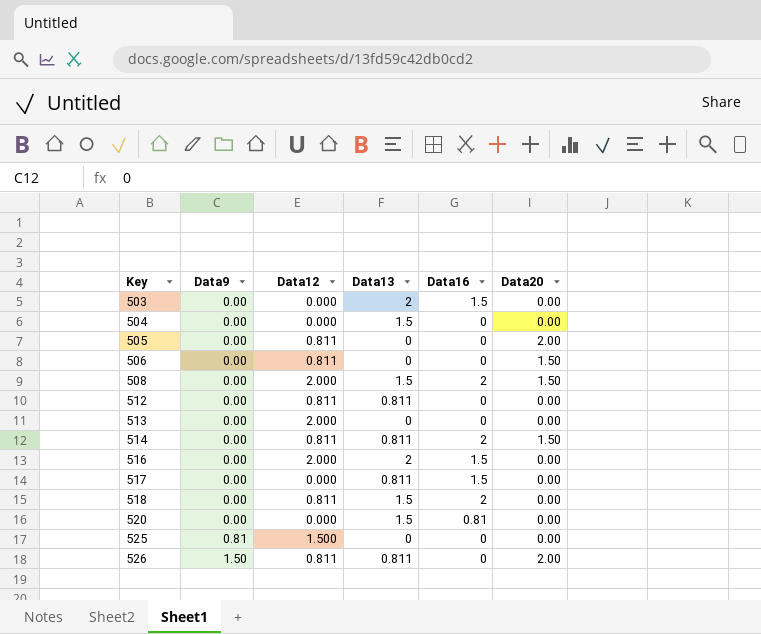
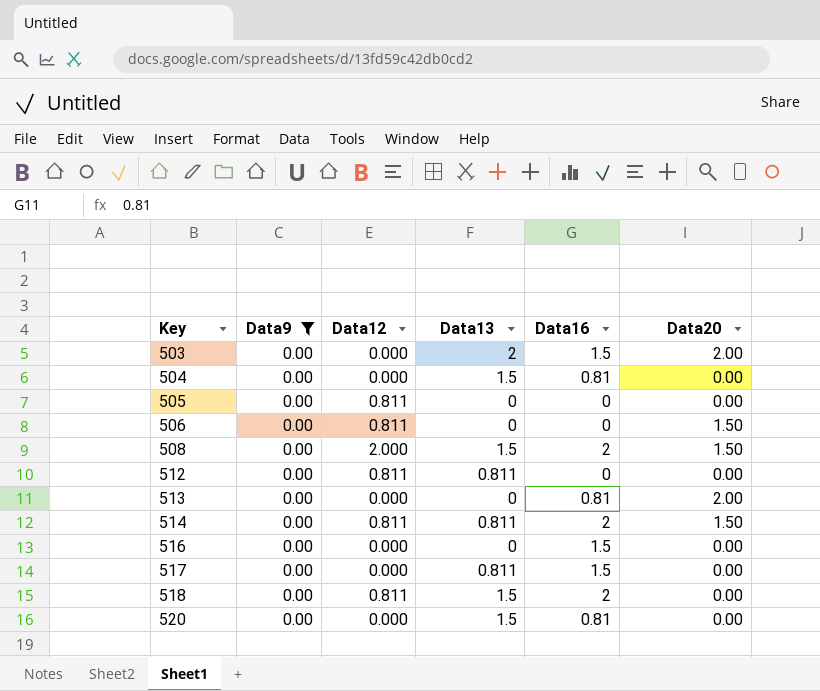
filter: none -> Data9 = 0.00
503 | Data20: 0.00 -> 2.00
504 | Data16: 0 -> 0.81
505 | Data20: 2.00 -> 0.00
513 | Data12: 2.000 -> 0.000
513 | Data16: 0 -> 0.81
513 | Data20: 0.00 -> 2.00
516 | Data12: 2.000 -> 0.000
516 | Data13: 2 -> 0

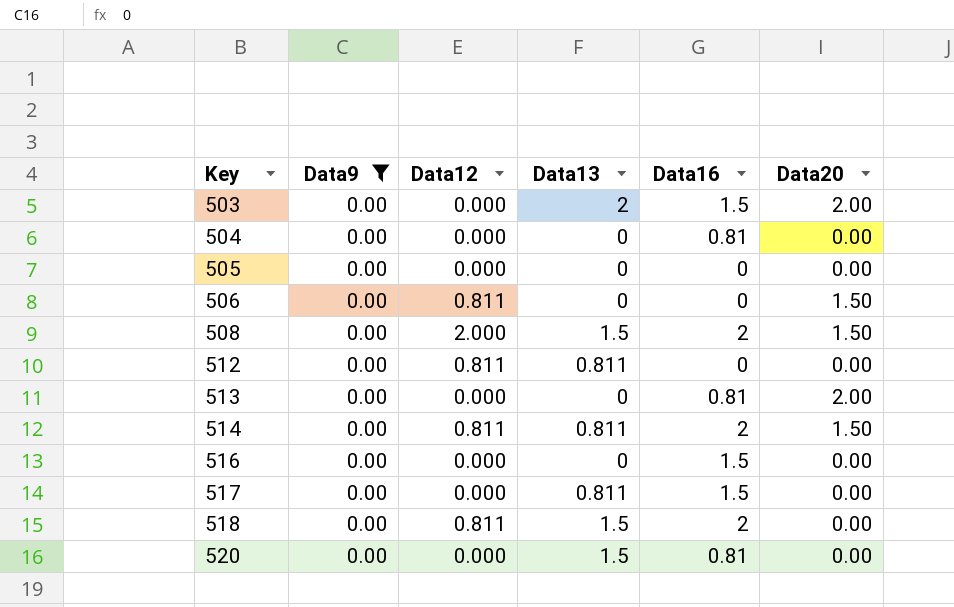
504 | Data13: 1.5 -> 0
505 | Data12: 0.811 -> 0.000

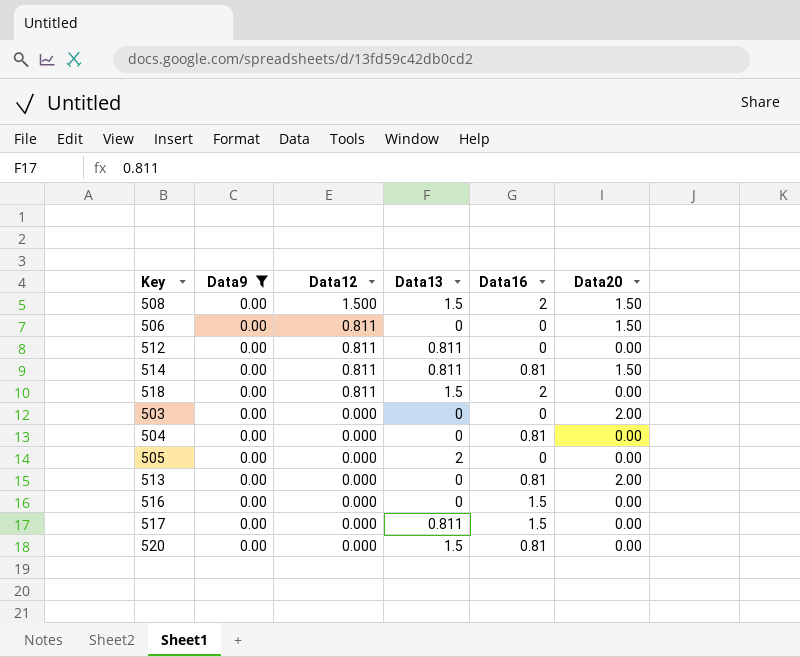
row order: Key ascending -> Data12 descending
508 | Data12: 2.000 -> 1.500
514 | Data16: 2 -> 0.81
503 | Data13: 2 -> 0
503 | Data16: 1.5 -> 0
505 | Data13: 0 -> 2

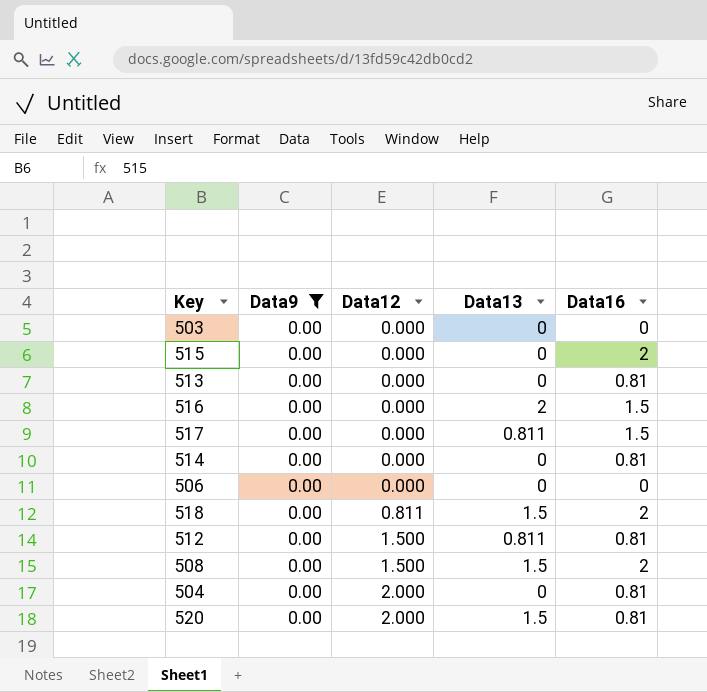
row order: Data12 descending -> Data12 ascending
column Data20 | position: 6 -> none
row 505: 0.00 | 0.000 | 2 | 0 | 0.00 -> none
row 515: none -> 0.00 | 0.000 | 0 | 2
516 | Data13: 0 -> 2
514 | Data12: 0.811 -> 0.000
514 | Data13: 0.811 -> 0
506 | Data12: 0.811 -> 0.000
512 | Data12: 0.811 -> 1.500
512 | Data16: 0 -> 0.81
504 | Data12: 0.000 -> 2.000
520 | Data12: 0.000 -> 2.000

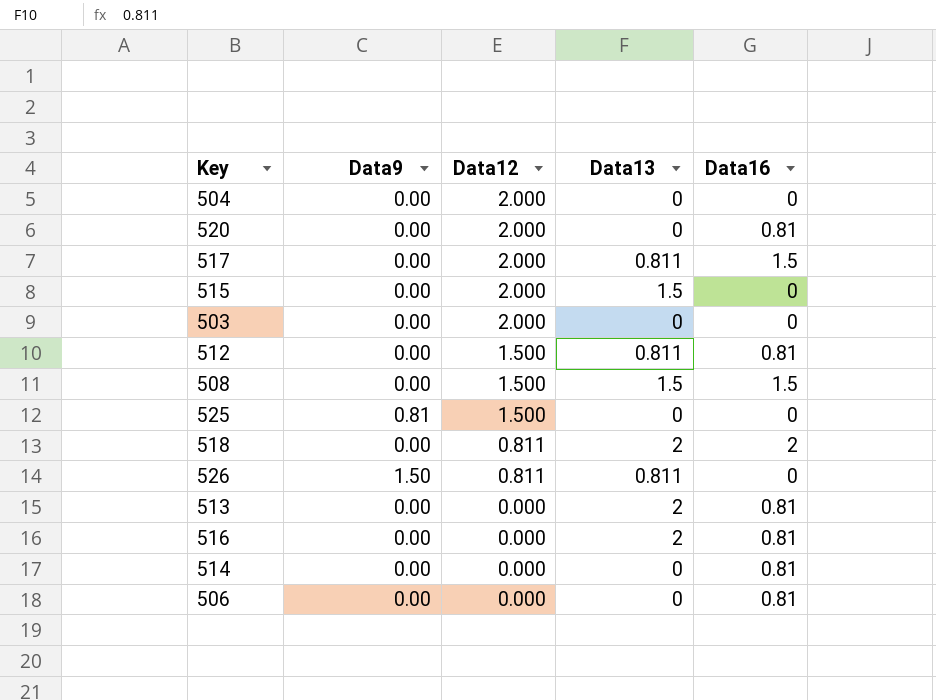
filter: Data9 = 0.00 -> none
row order: Data12 ascending -> Data12 descending
504 | Data16: 0.81 -> 0
520 | Data13: 1.5 -> 0
517 | Data12: 0.000 -> 2.000
515 | Data12: 0.000 -> 2.000
515 | Data13: 0 -> 1.5
515 | Data16: 2 -> 0
503 | Data12: 0.000 -> 2.000
508 | Data16: 2 -> 1.5
518 | Data13: 1.5 -> 2
513 | Data13: 0 -> 2
516 | Data16: 1.5 -> 0.81
506 | Data16: 0 -> 0.81

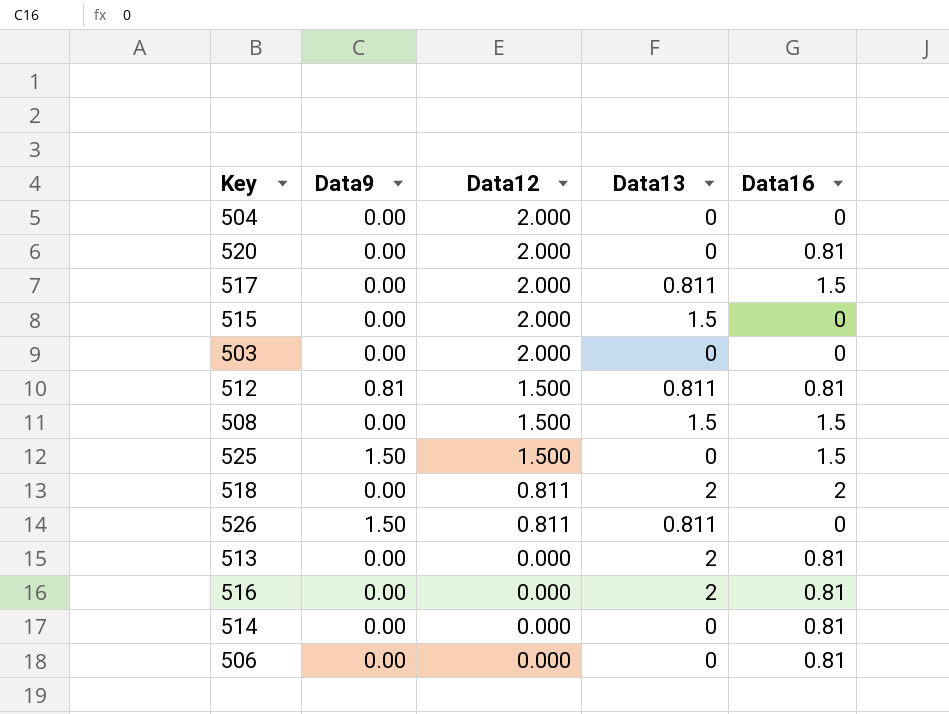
512 | Data9: 0.00 -> 0.81
525 | Data9: 0.81 -> 1.50
525 | Data16: 0 -> 1.5

